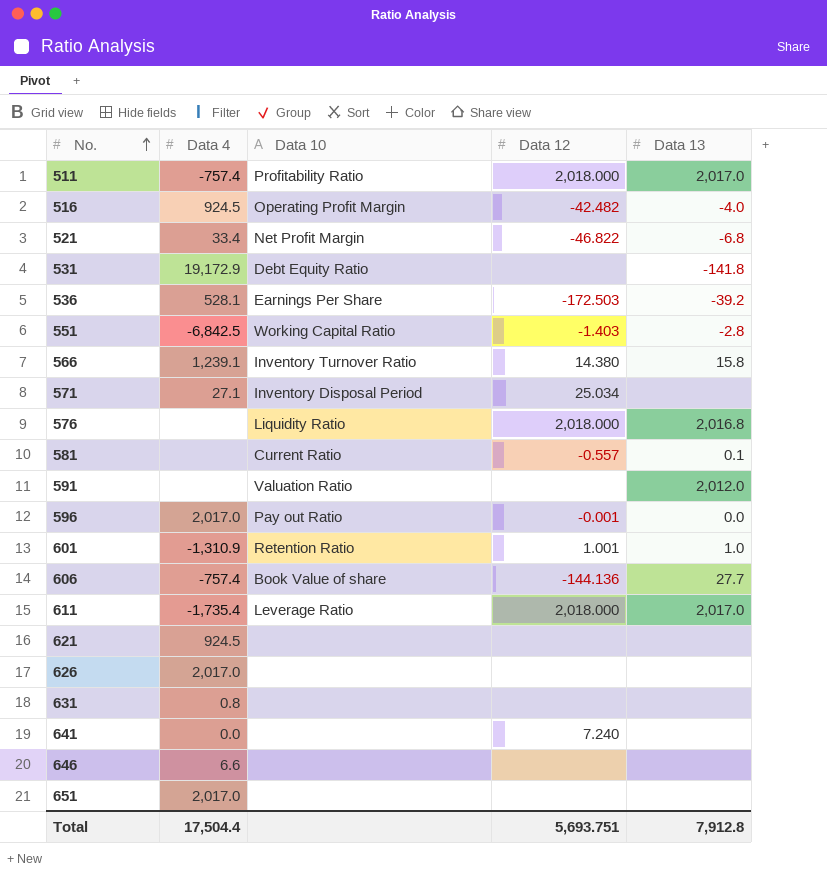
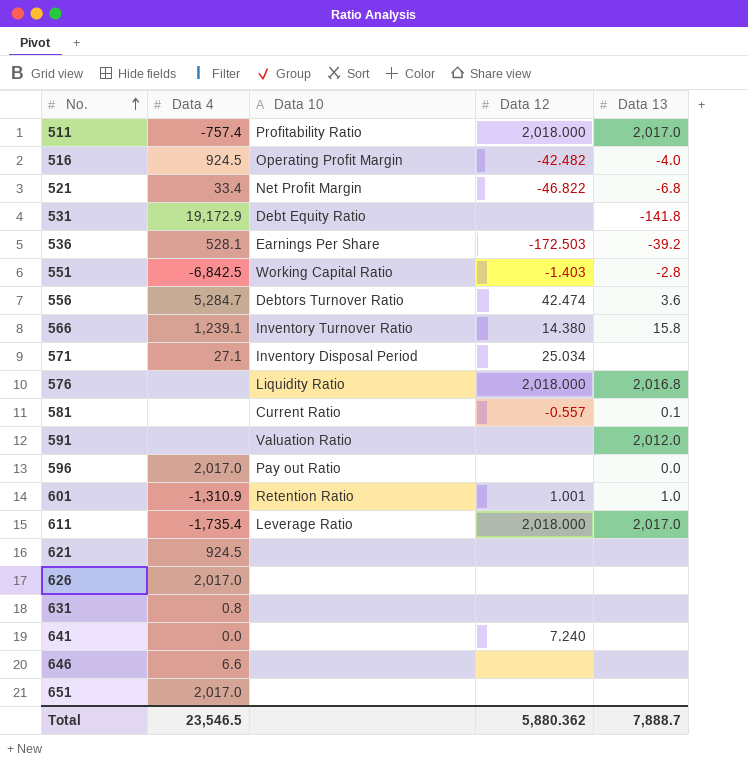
row 606: -757.4 | Book Value of share | -144.136 | 27.7 -> none
row 556: none -> 5,284.7 | Debtors Turnover Ratio | 42.474 | 3.6
596 | Data 12: -0.001 -> none
Total | Data 4: 17,504.4 -> 23,546.5
Total | Data 12: 5,693.751 -> 5,880.362
Total | Data 13: 7,912.8 -> 7,888.7

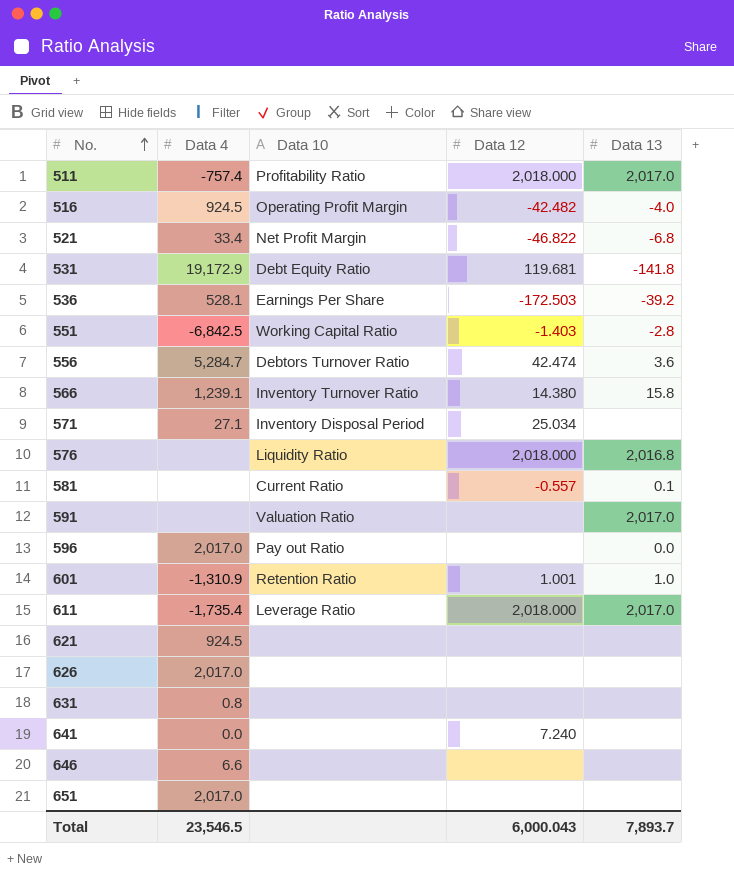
531 | Data 12: none -> 119.681
591 | Data 13: 2,012.0 -> 2,017.0
Total | Data 12: 5,880.362 -> 6,000.043
Total | Data 13: 7,888.7 -> 7,893.7

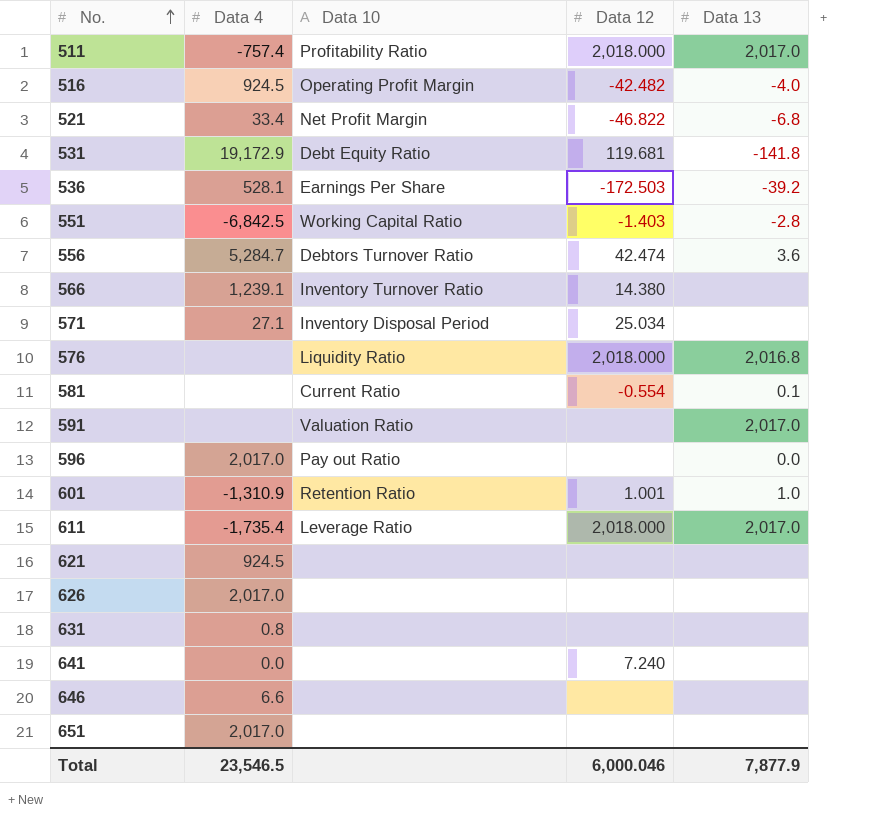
566 | Data 13: 15.8 -> none
581 | Data 12: -0.557 -> -0.554
Total | Data 12: 6,000.043 -> 6,000.046
Total | Data 13: 7,893.7 -> 7,877.9

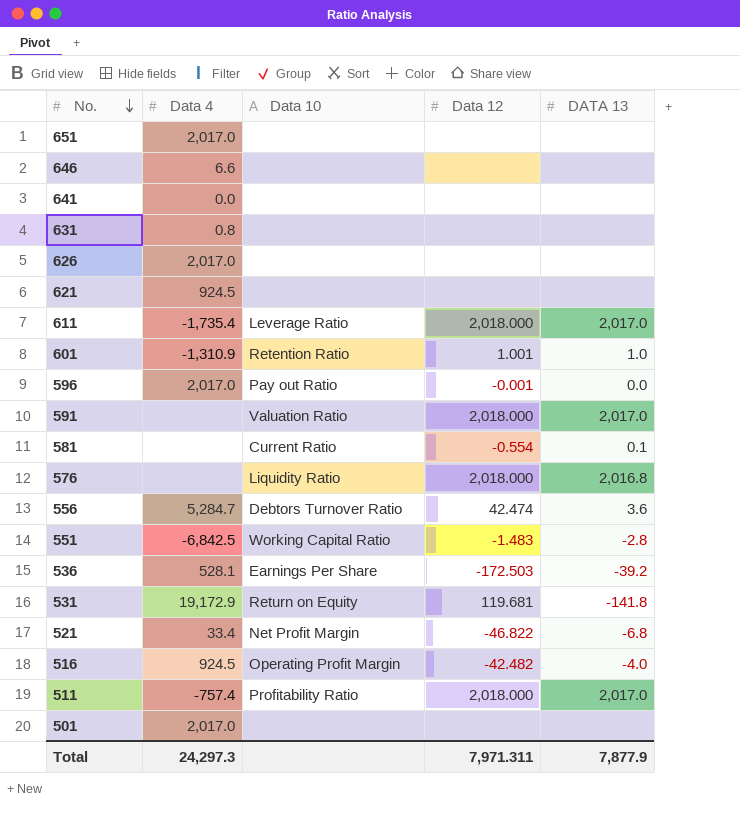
row order: No. ascending -> No. descending
column name: Data 13 -> DATA 13
row 566: 1,239.1 | Inventory Turnover Ratio | 14.380 | none -> none
row 571: 27.1 | Inventory Disposal Period | 25.034 | none -> none
641 | Data 12: 7.240 -> none
596 | Data 12: none -> -0.001
591 | Data 12: none -> 2,018.000
551 | Data 12: -1.403 -> -1.483
531 | Data 10: Debt Equity Ratio -> Return on Equity
row 501: none -> 2,017.0 | none | none | none
Total | Data 4: 23,546.5 -> 24,297.3
Total | Data 12: 6,000.046 -> 7,971.311

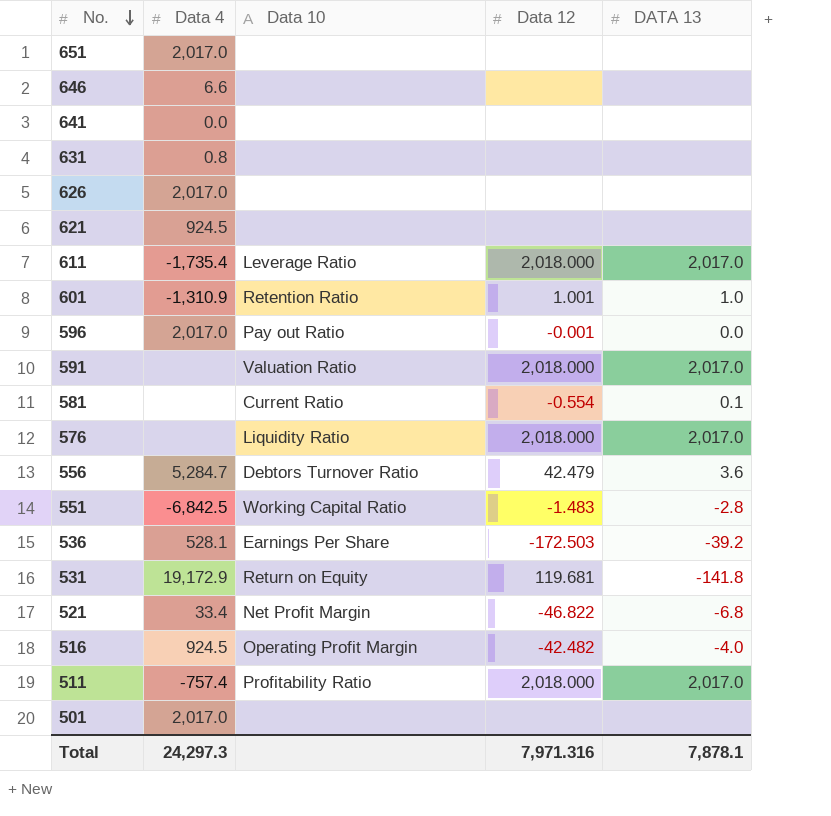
576 | DATA 13: 2,016.8 -> 2,017.0
556 | Data 12: 42.474 -> 42.479
Total | Data 12: 7,971.311 -> 7,971.316
Total | DATA 13: 7,877.9 -> 7,878.1

